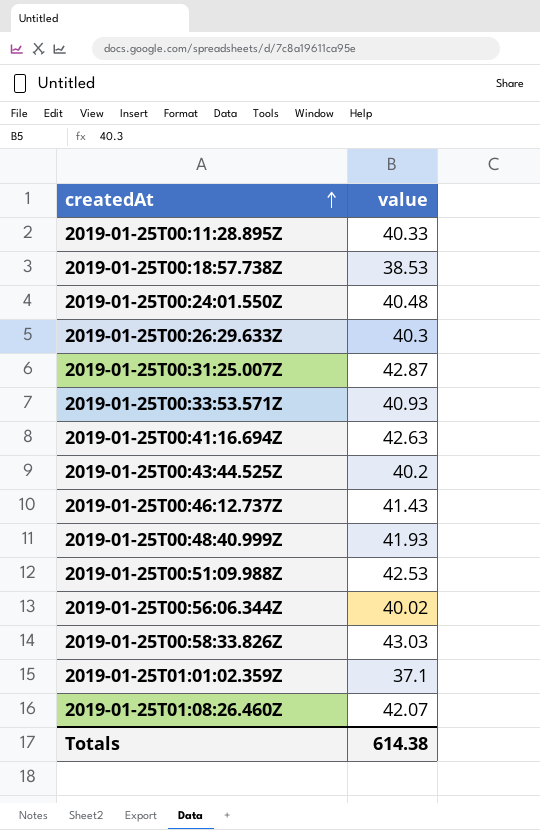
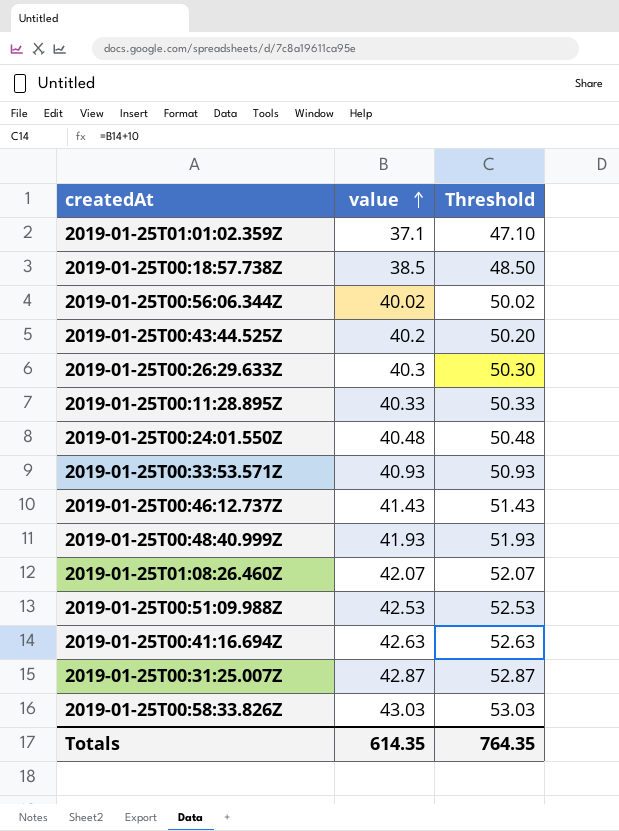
row order: createdAt ascending -> value ascending
column Threshold | formula: none -> [value] + 10
2019-01-25T00:18:57.738Z | value: 38.53 -> 38.5
Totals | value: 614.38 -> 614.35

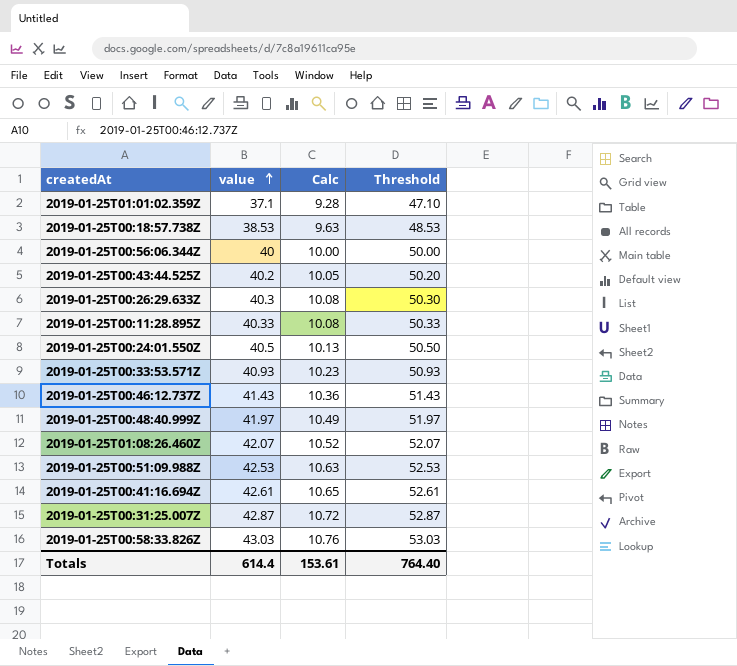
column Calc | formula: none -> [value] * 0.25
2019-01-25T00:18:57.738Z | value: 38.5 -> 38.53
2019-01-25T00:18:57.738Z | Threshold: 48.50 -> 48.53
2019-01-25T00:56:06.344Z | value: 40.02 -> 40
2019-01-25T00:56:06.344Z | Threshold: 50.02 -> 50.00
2019-01-25T00:24:01.550Z | value: 40.48 -> 40.5
2019-01-25T00:24:01.550Z | Threshold: 50.48 -> 50.50
2019-01-25T00:48:40.999Z | value: 41.93 -> 41.97
2019-01-25T00:48:40.999Z | Threshold: 51.93 -> 51.97
2019-01-25T00:41:16.694Z | value: 42.63 -> 42.61
2019-01-25T00:41:16.694Z | Threshold: 52.63 -> 52.61
Totals | value: 614.35 -> 614.4
Totals | Threshold: 764.35 -> 764.40

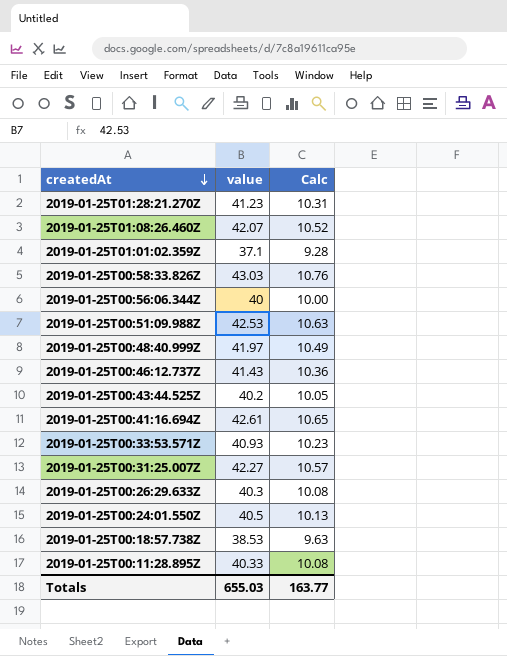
row order: value ascending -> createdAt descending
column Threshold | formula: [value] + 10 -> none
row 2019-01-25T01:28:21.270Z: none -> 41.23 | 10.31
2019-01-25T00:31:25.007Z | value: 42.87 -> 42.27
2019-01-25T00:31:25.007Z | Calc: 10.72 -> 10.57
Totals | value: 614.4 -> 655.03
Totals | Calc: 153.61 -> 163.77

